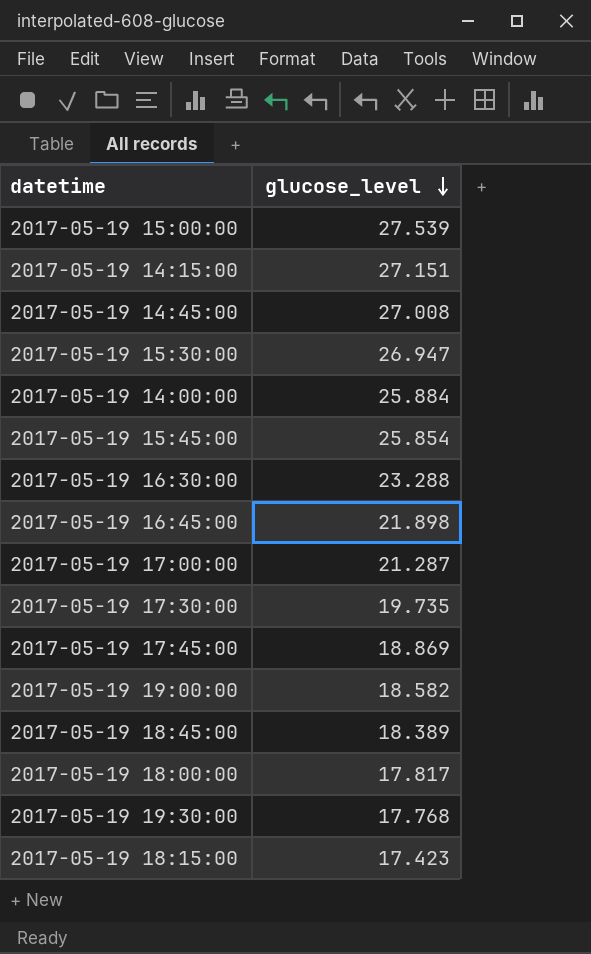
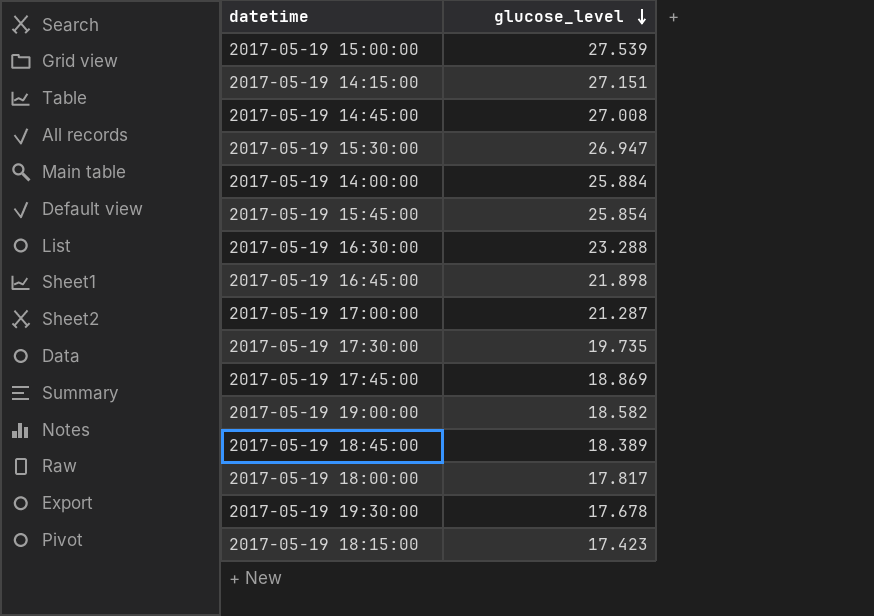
2017-05-19 19:30:00 | glucose_level: 17.768 -> 17.678

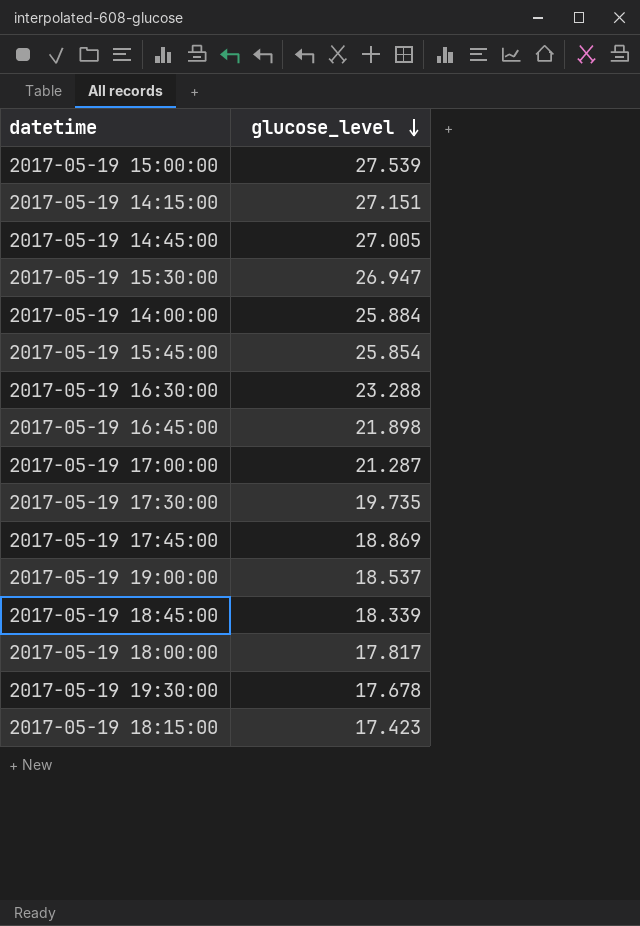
2017-05-19 14:45:00 | glucose_level: 27.008 -> 27.005
2017-05-19 19:00:00 | glucose_level: 18.582 -> 18.537
2017-05-19 18:45:00 | glucose_level: 18.389 -> 18.339

